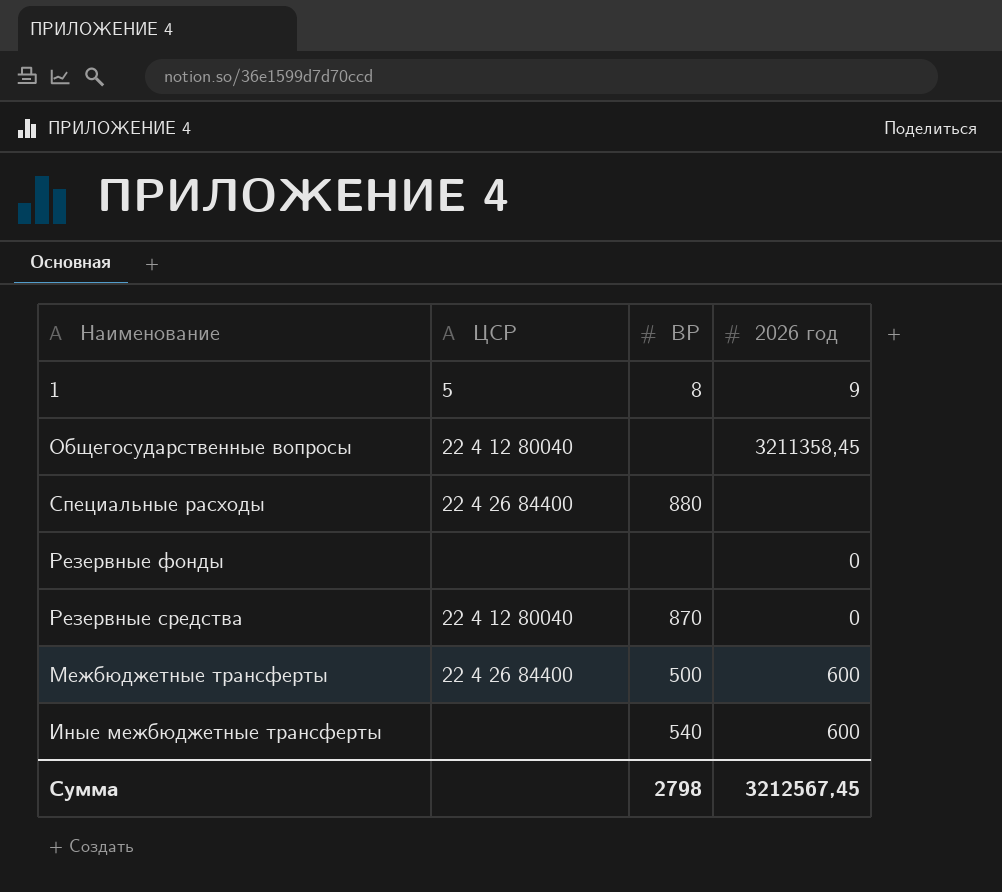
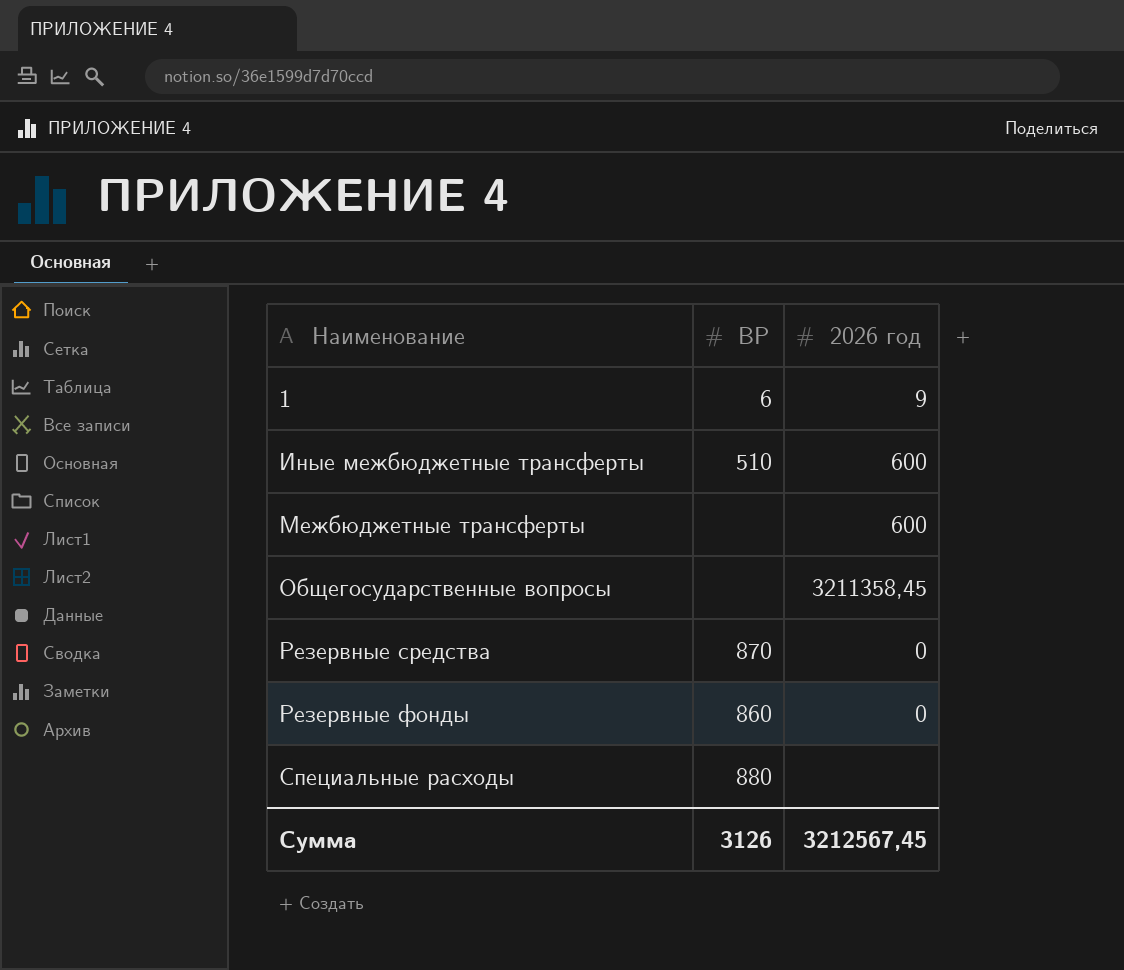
row order: none -> Наименование ascending
column ЦСР | position: 2 -> none
1 | ВР: 8 -> 6
Иные межбюджетные трансферты | ВР: 540 -> 510
Межбюджетные трансферты | ВР: 500 -> none
Резервные фонды | ВР: none -> 860
Сумма | ВР: 2798 -> 3126

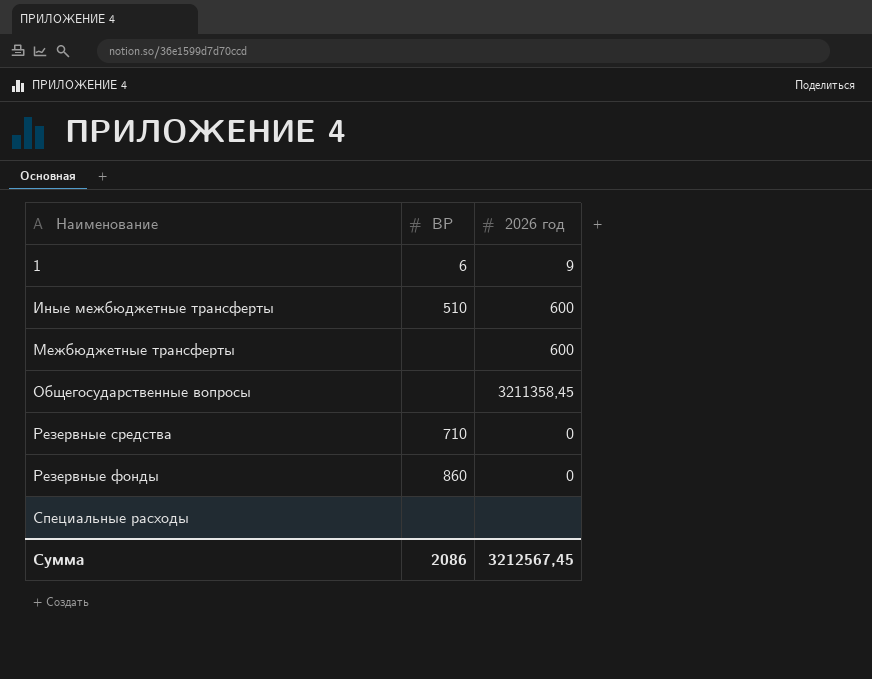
Резервные средства | ВР: 870 -> 710
Специальные расходы | ВР: 880 -> none
Сумма | ВР: 3126 -> 2086

